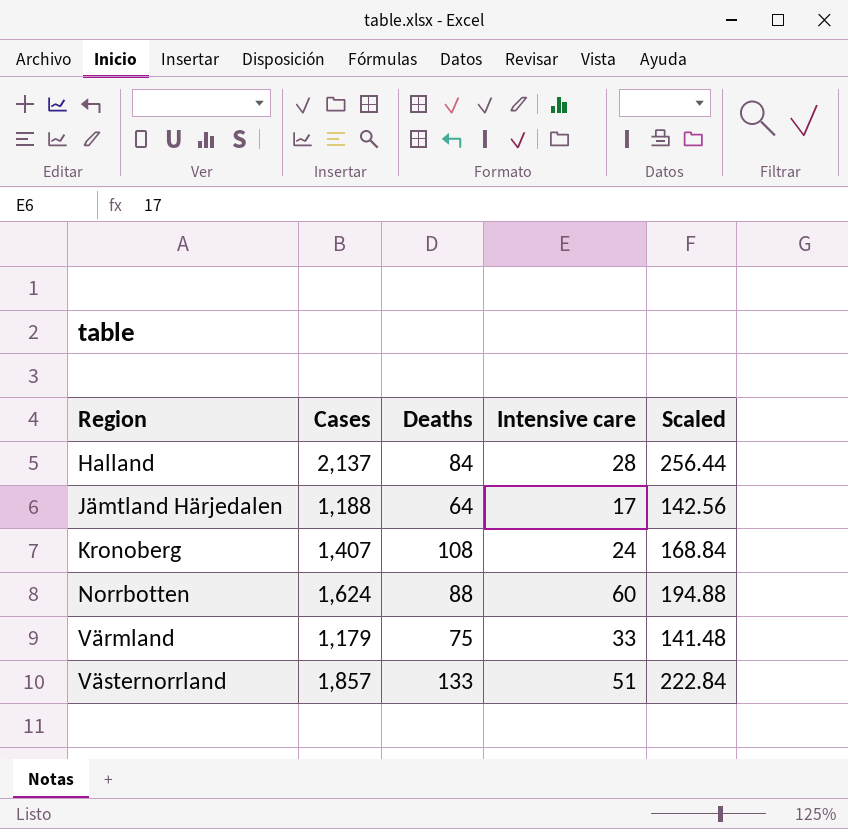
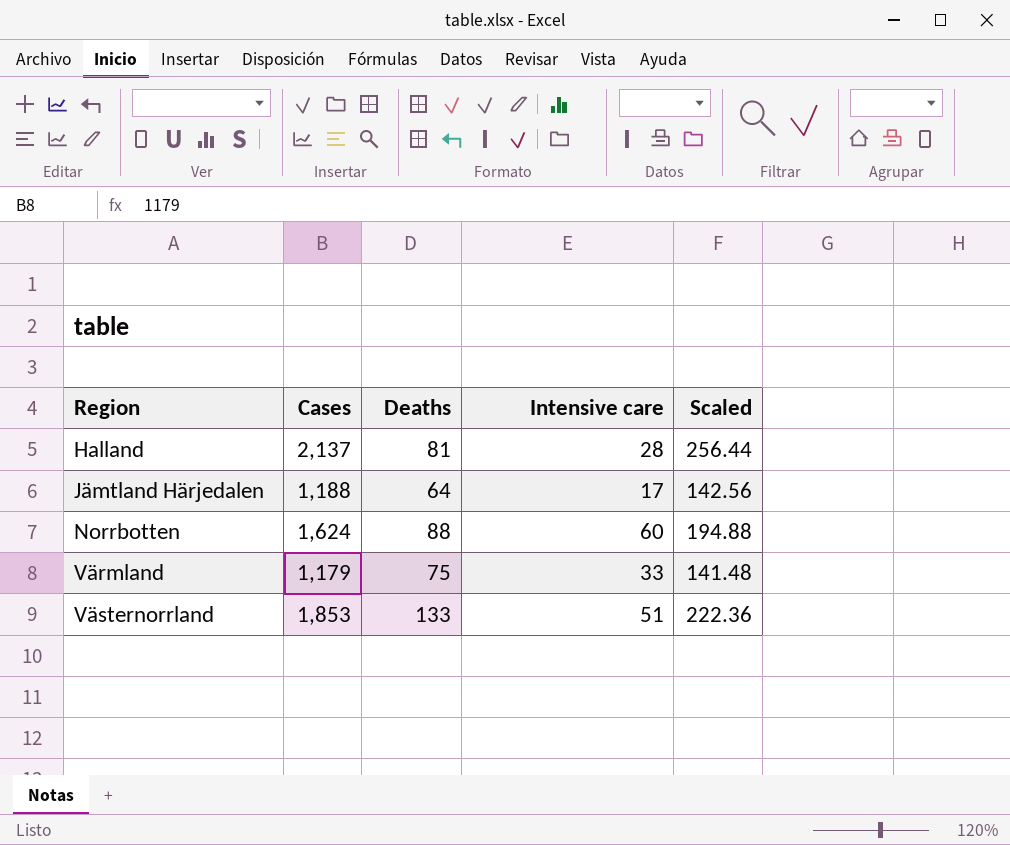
row Kronoberg: 1,407 | 108 | 24 | 168.84 -> none
Halland | Deaths: 84 -> 81
Västernorrland | Cases: 1,857 -> 1,853
Västernorrland | Scaled: 222.84 -> 222.36

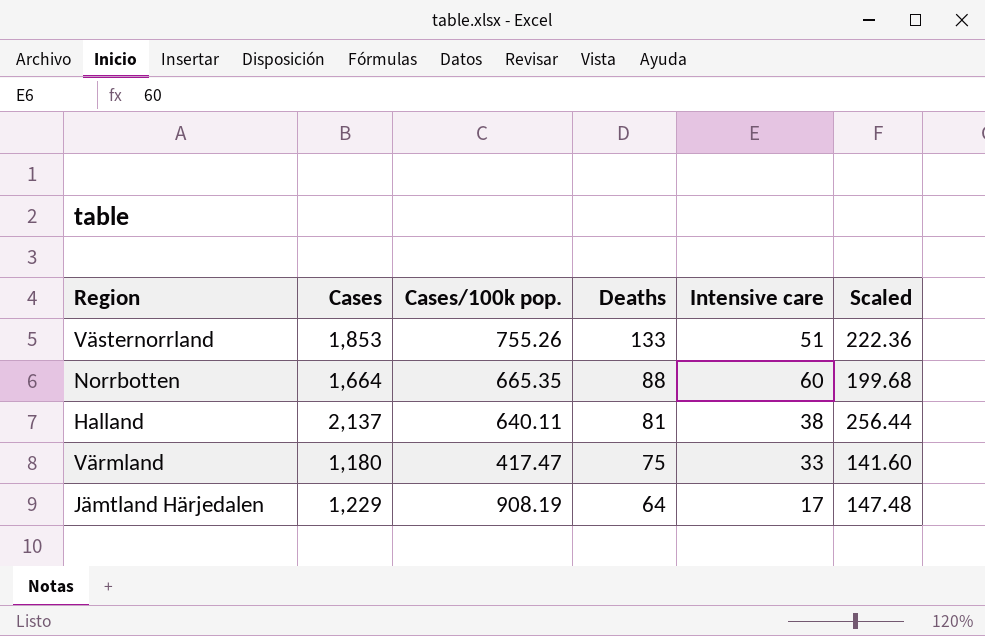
row order: Region ascending -> Deaths descending
column Cases/100k pop. | position: none -> 3
Norrbotten | Cases: 1,624 -> 1,664
Norrbotten | Scaled: 194.88 -> 199.68
Halland | Intensive care: 28 -> 38
Värmland | Cases: 1,179 -> 1,180
Värmland | Scaled: 141.48 -> 141.60
Jämtland Härjedalen | Cases: 1,188 -> 1,229
Jämtland Härjedalen | Scaled: 142.56 -> 147.48

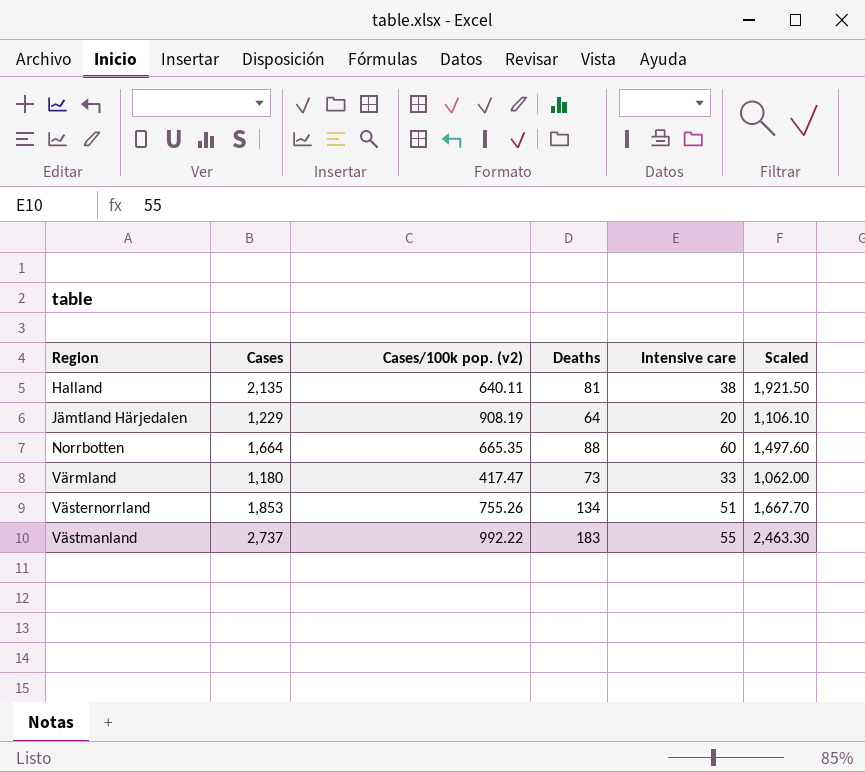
row order: Deaths descending -> Region ascending
column name: Cases/100k pop. -> Cases/100k pop. (v2)
column Scaled | formula: [Cases] * 0.12 -> [Cases] * 0.9
Halland | Cases: 2,137 -> 2,135
Jämtland Härjedalen | Intensive care: 17 -> 20
Värmland | Deaths: 75 -> 73
Västernorrland | Deaths: 133 -> 134
row Västmanland: none -> 2,737 | 992.22 | 183 | 55 | 2,463.30

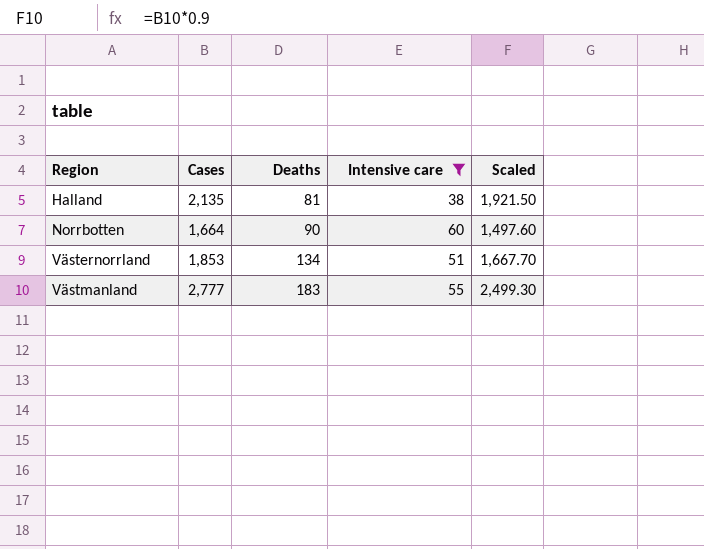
filter: none -> Intensive care >= 38
column Cases/100k pop. (v2) | position: 3 -> none
Norrbotten | Deaths: 88 -> 90
Västmanland | Cases: 2,737 -> 2,777
Västmanland | Scaled: 2,463.30 -> 2,499.30

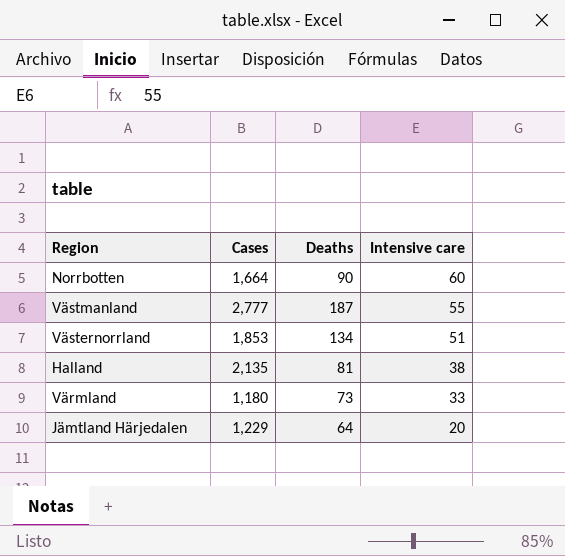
filter: Intensive care >= 38 -> none
row order: Region ascending -> Intensive care descending
column Scaled | formula: [Cases] * 0.9 -> none
Västmanland | Deaths: 183 -> 187

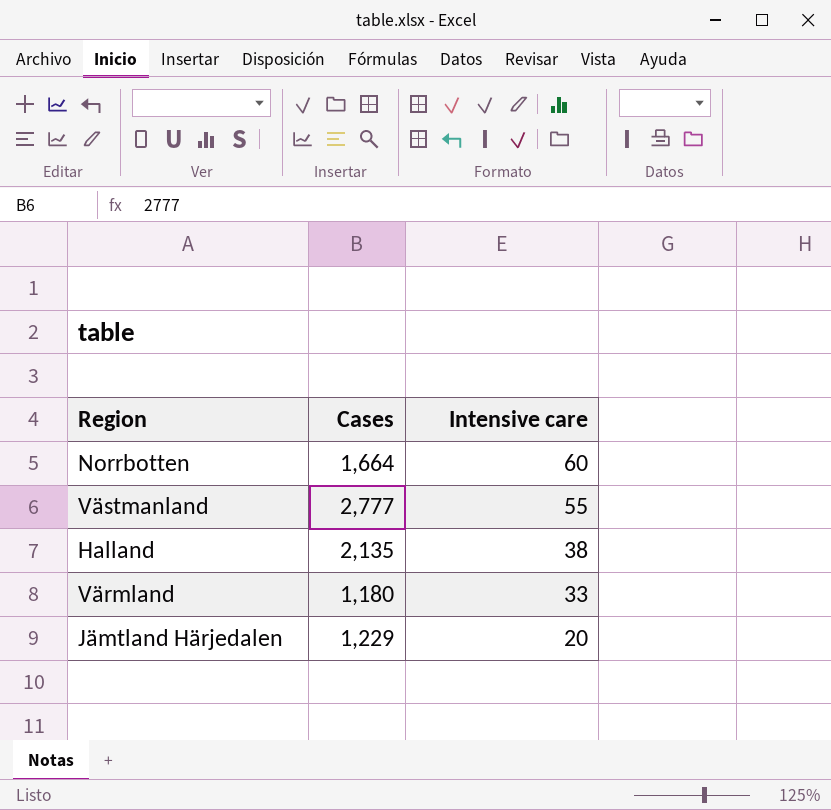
column Deaths | position: 3 -> none
row Västernorrland: 1,853 | 134 | 51 -> none

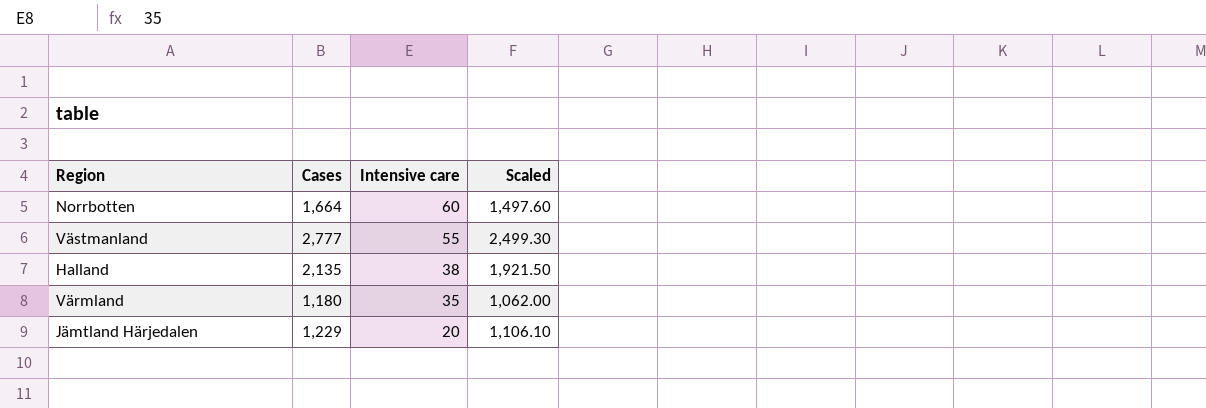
column Scaled | formula: none -> [Cases] * 0.9
Värmland | Intensive care: 33 -> 35

